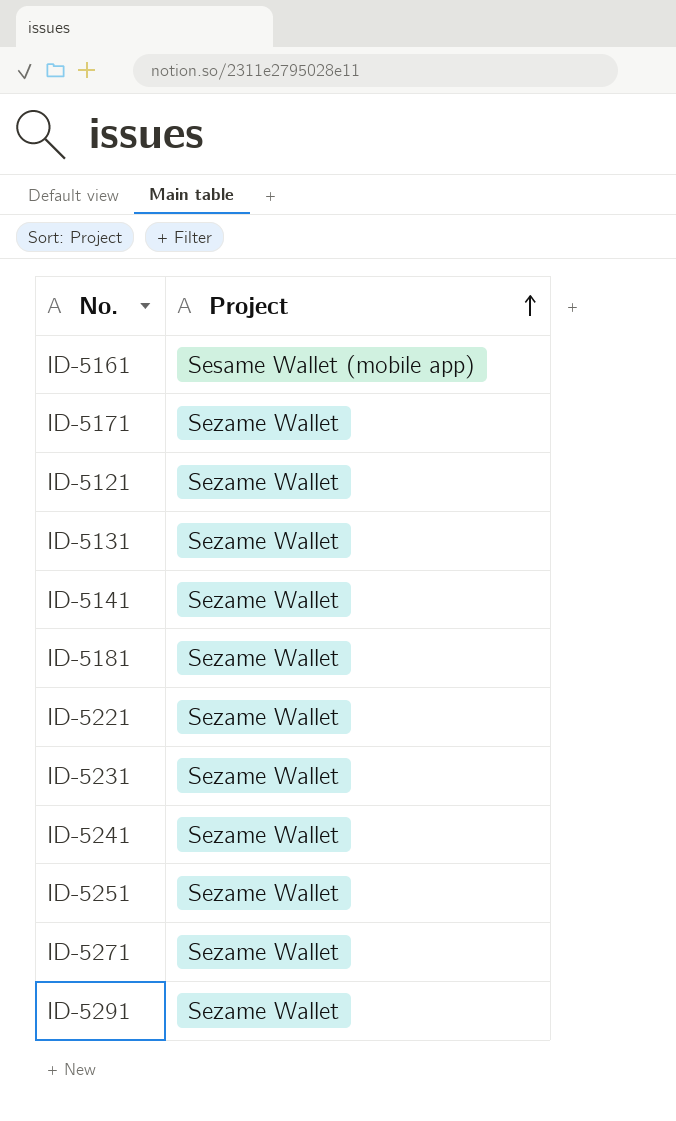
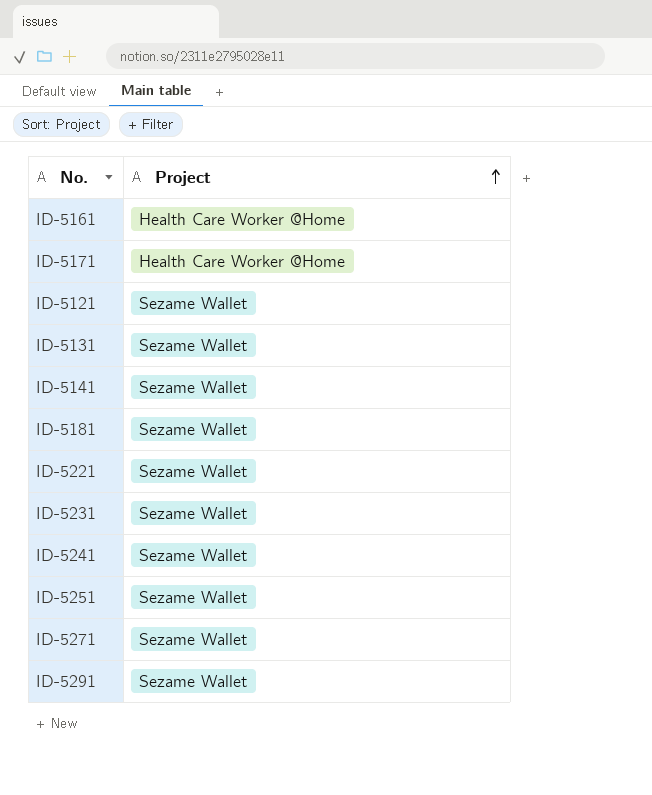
ID-5161 | Project: Sesame Wallet (mobile app) -> Health Care Worker @Home
ID-5171 | Project: Sezame Wallet -> Health Care Worker @Home

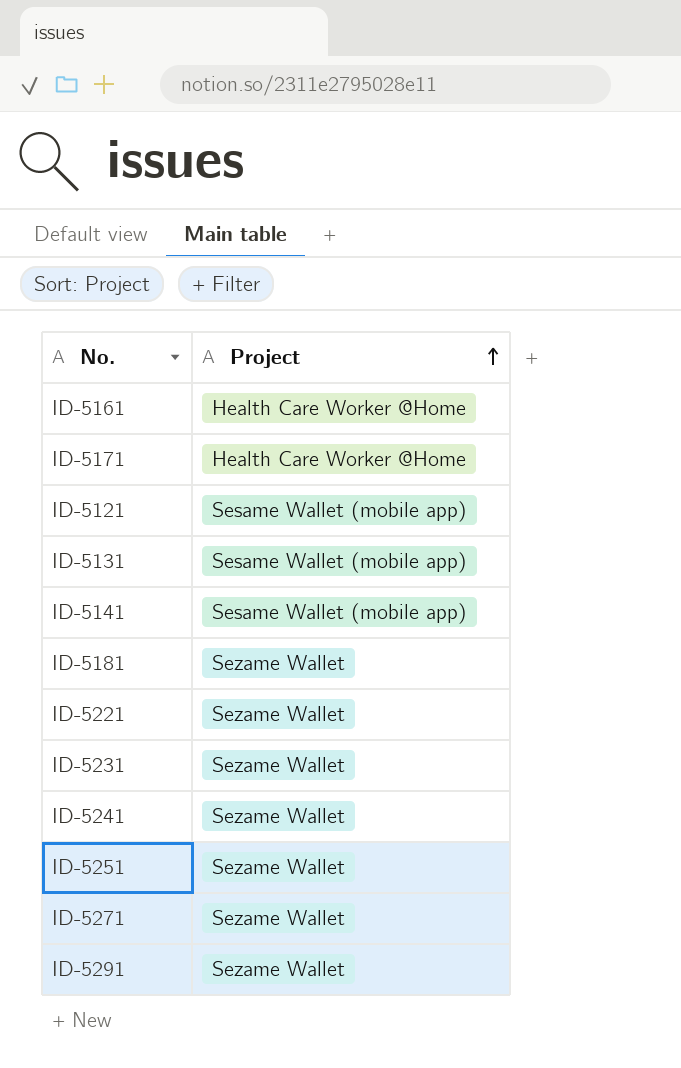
ID-5121 | Project: Sezame Wallet -> Sesame Wallet (mobile app)
ID-5131 | Project: Sezame Wallet -> Sesame Wallet (mobile app)
ID-5141 | Project: Sezame Wallet -> Sesame Wallet (mobile app)

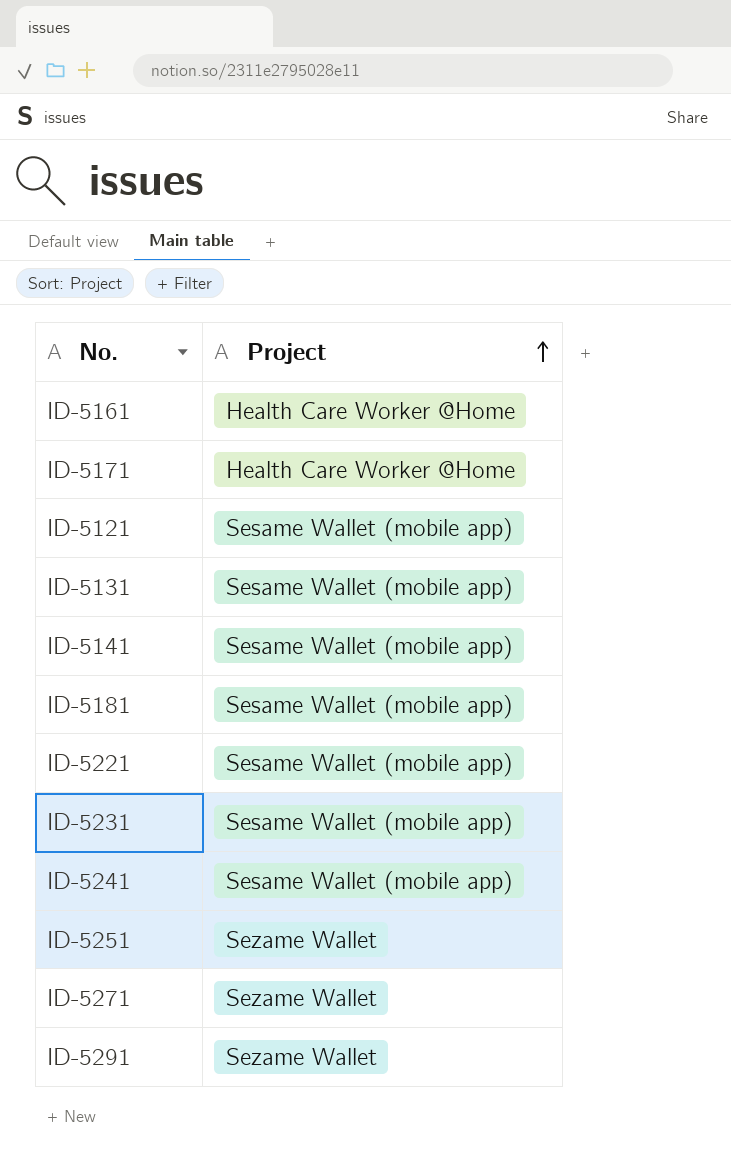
ID-5181 | Project: Sezame Wallet -> Sesame Wallet (mobile app)
ID-5221 | Project: Sezame Wallet -> Sesame Wallet (mobile app)
ID-5231 | Project: Sezame Wallet -> Sesame Wallet (mobile app)
ID-5241 | Project: Sezame Wallet -> Sesame Wallet (mobile app)

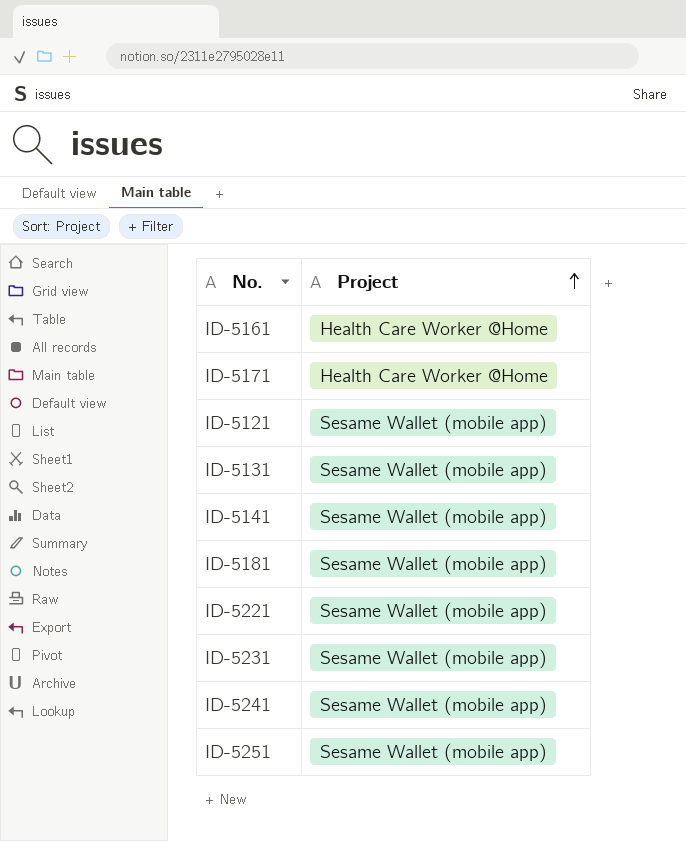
row ID-5271: Sezame Wallet -> none
row ID-5291: Sezame Wallet -> none
ID-5251 | Project: Sezame Wallet -> Sesame Wallet (mobile app)

